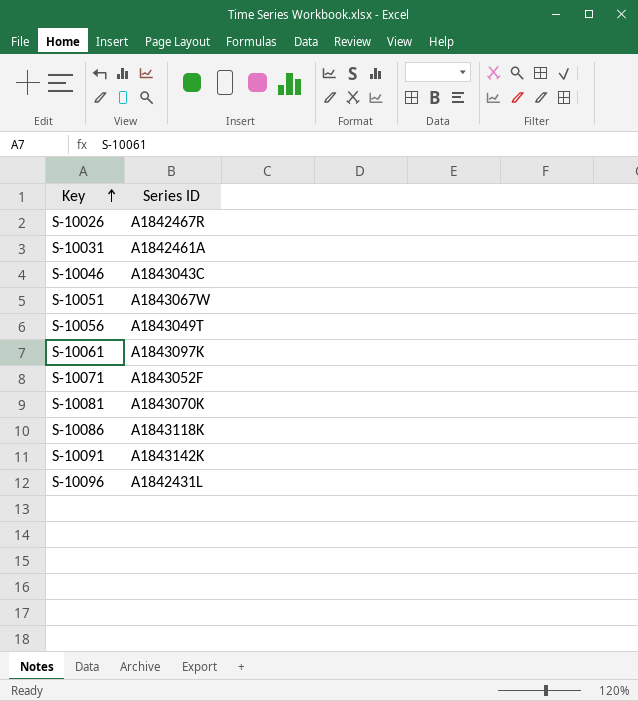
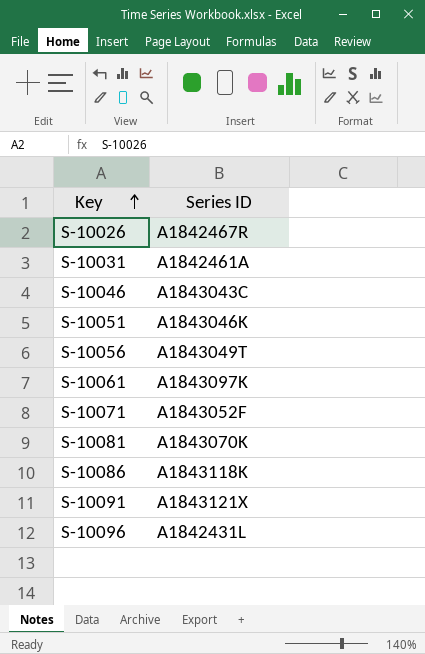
S-10051 | Series ID: A1843067W -> A1843046K
S-10091 | Series ID: A1843142K -> A1843121X

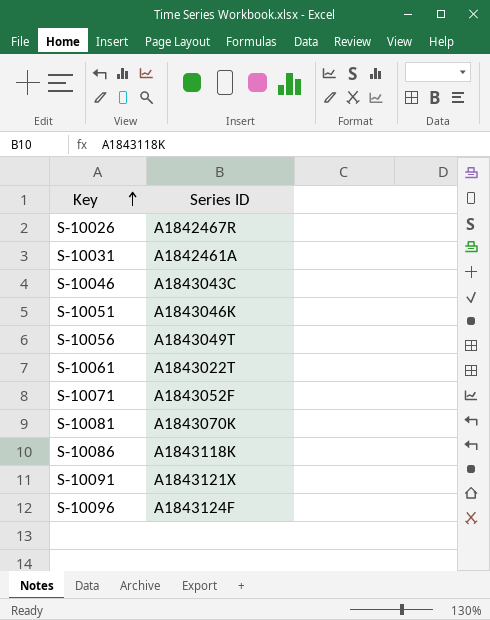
S-10061 | Series ID: A1843097K -> A1843022T
S-10096 | Series ID: A1842431L -> A1843124F

